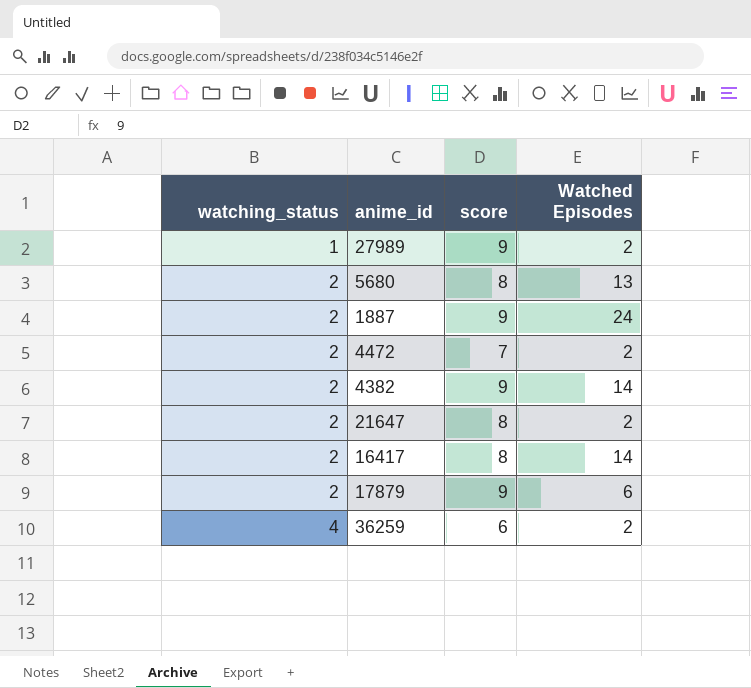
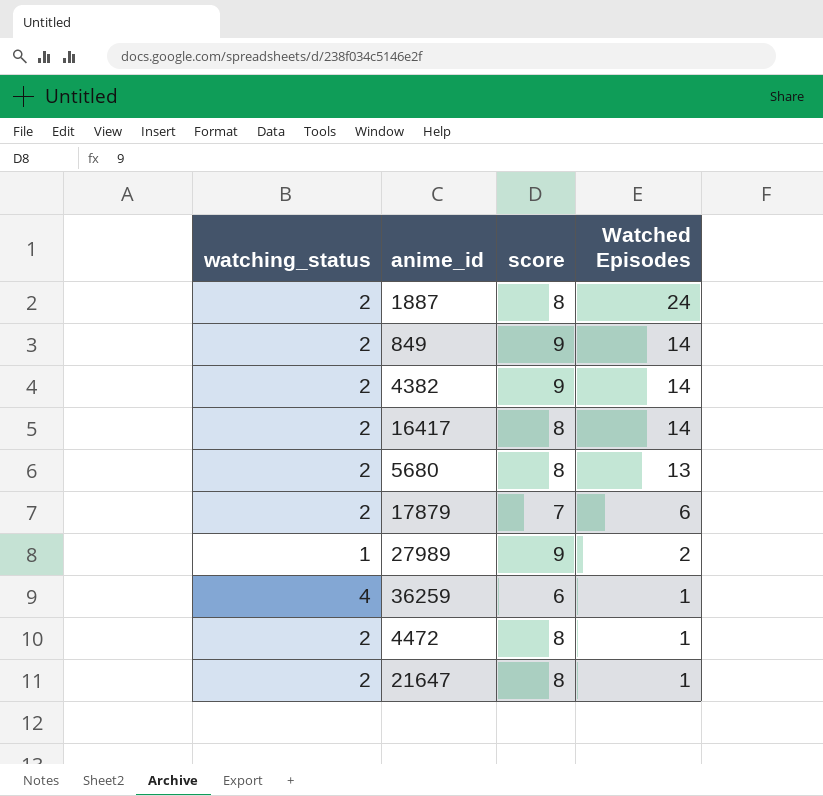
row order: watching_status ascending -> Watched Episodes descending
1887 | score: 9 -> 8
row 849: none -> 2 | 9 | 14
17879 | score: 9 -> 7
36259 | Watched Episodes: 2 -> 1
4472 | score: 7 -> 8
4472 | Watched Episodes: 2 -> 1
21647 | Watched Episodes: 2 -> 1

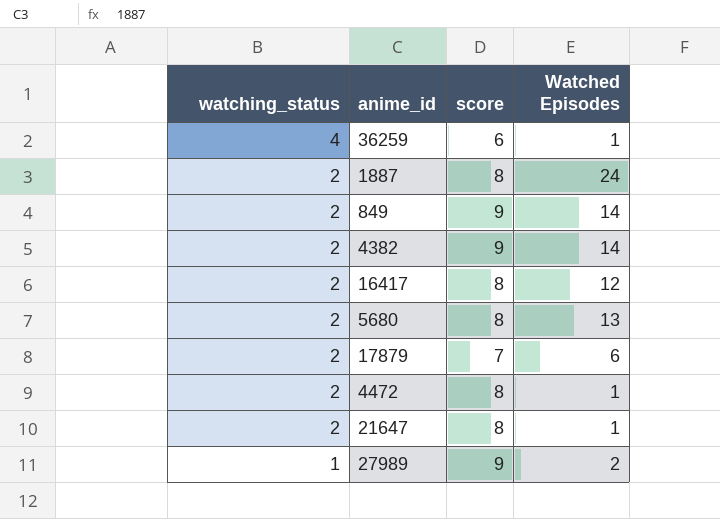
row order: Watched Episodes descending -> watching_status descending
16417 | Watched Episodes: 14 -> 12

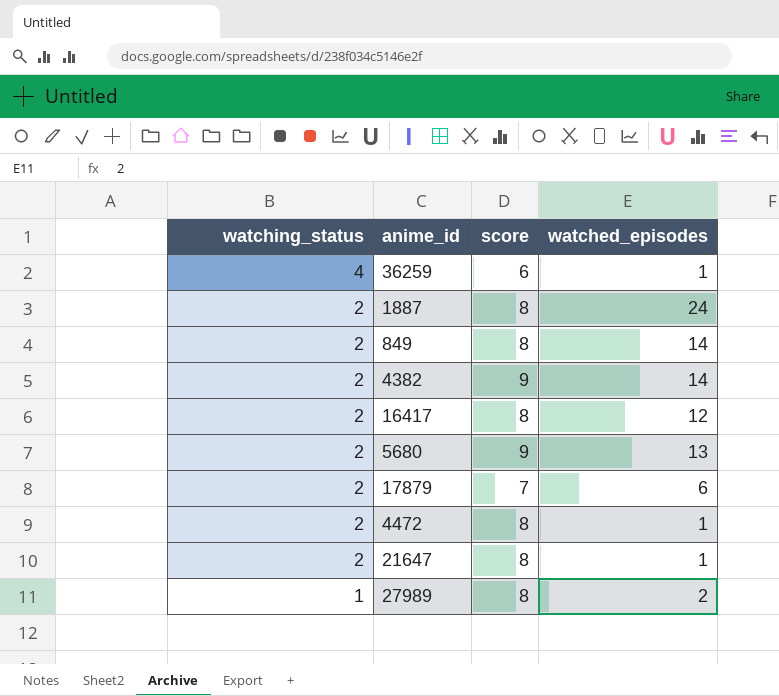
column name: Watched Episodes -> watched_episodes
849 | score: 9 -> 8
5680 | score: 8 -> 9
27989 | score: 9 -> 8

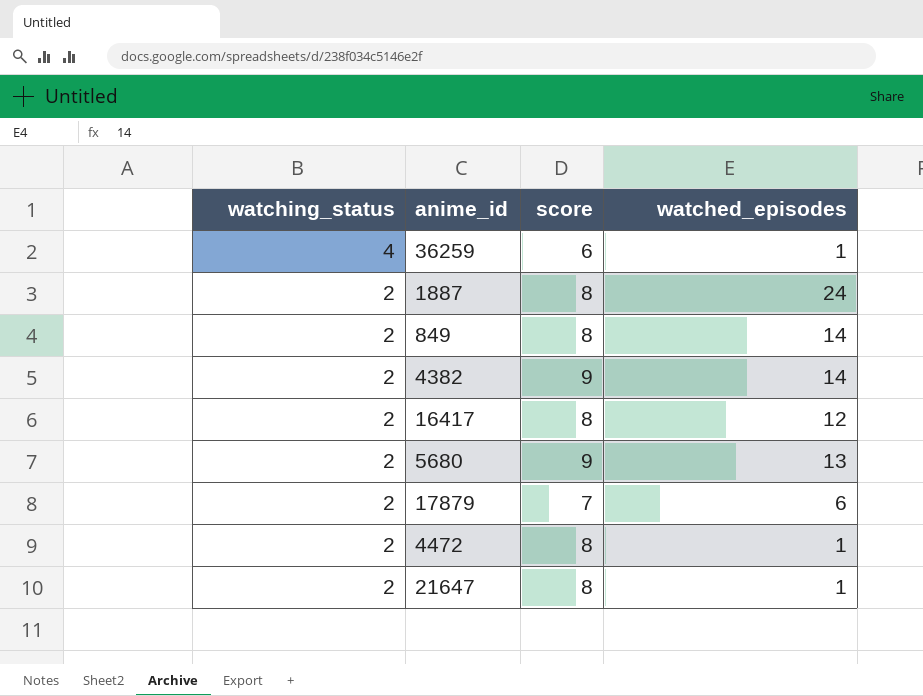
row 27989: 1 | 8 | 2 -> none

